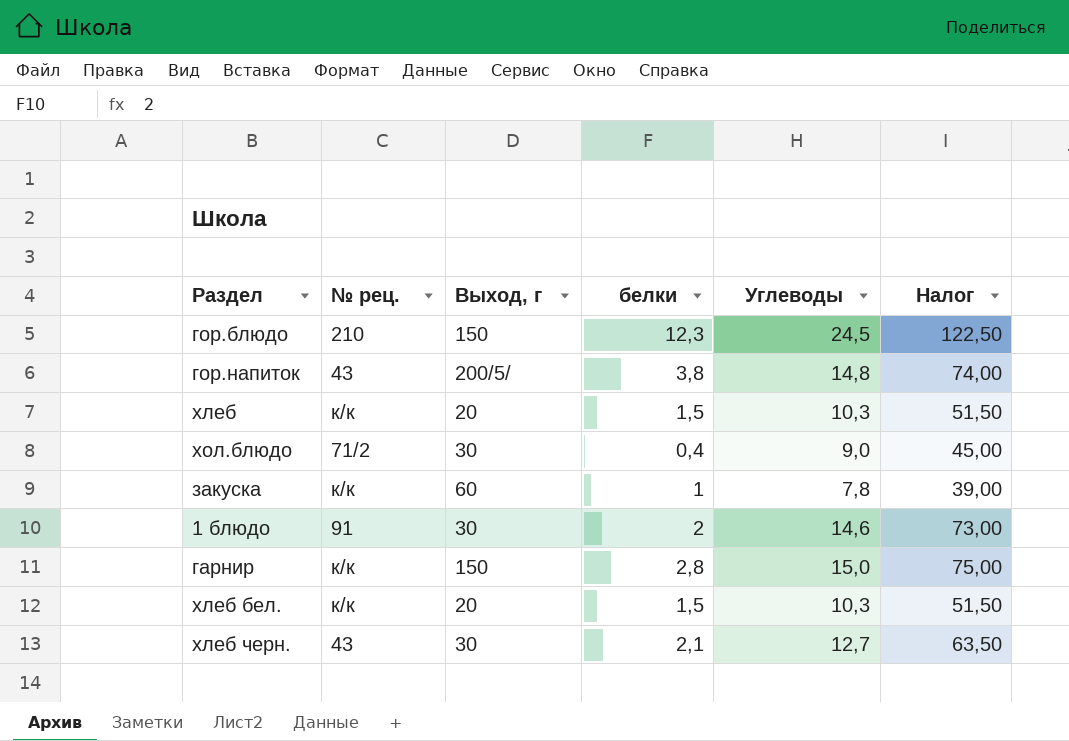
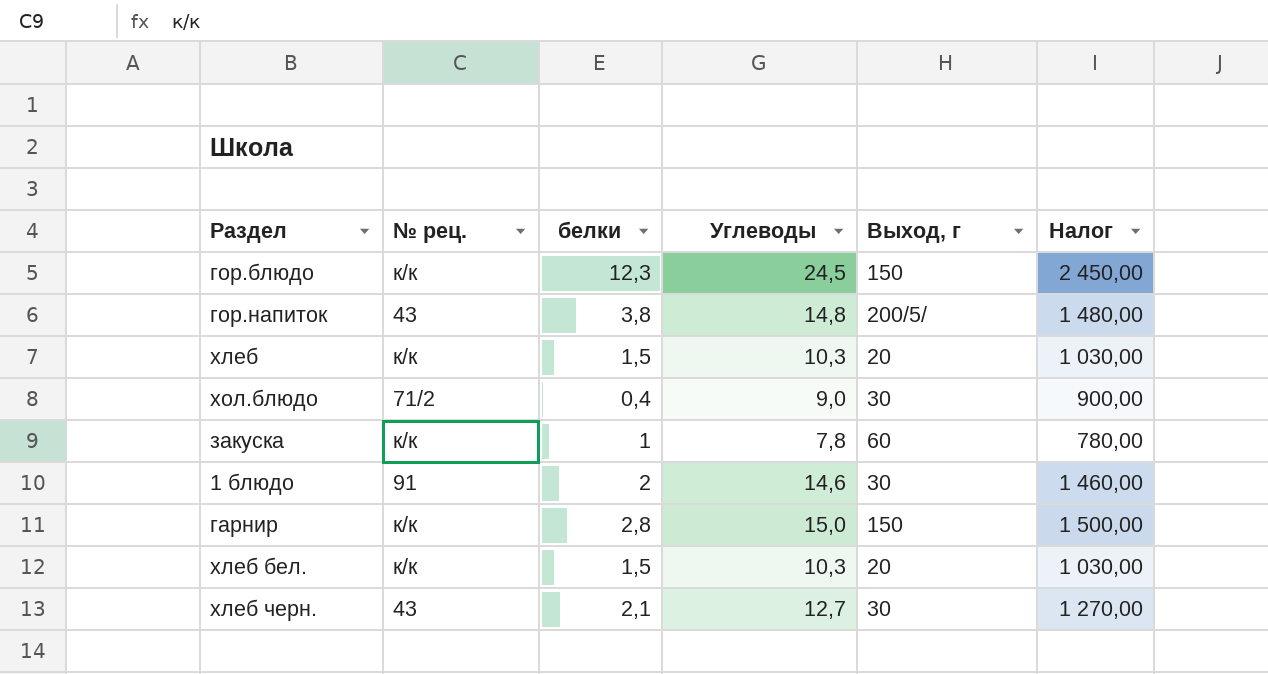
column Выход, г | position: 3 -> 5
column Налог | formula: [Углеводы] * 5 -> [Углеводы] * 100
гор.блюдо | № рец.: 210 -> к/к

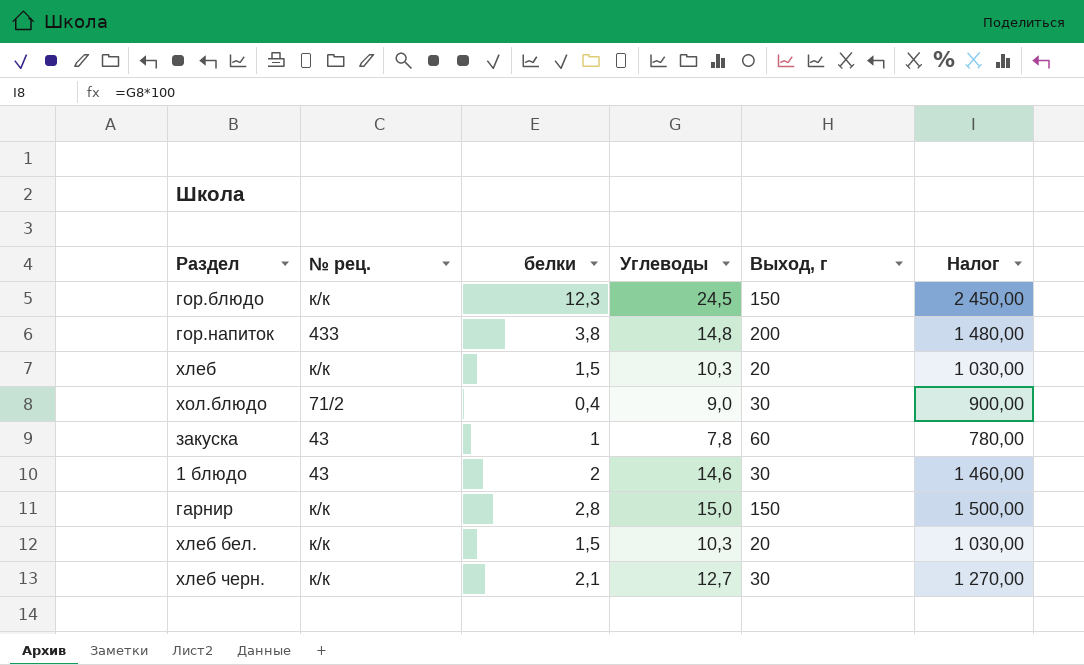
гор.напиток | № рец.: 43 -> 433
гор.напиток | Выход, г: 200/5/ -> 200
закуска | № рец.: к/к -> 43
1 блюдо | № рец.: 91 -> 43
хлеб черн. | № рец.: 43 -> к/к

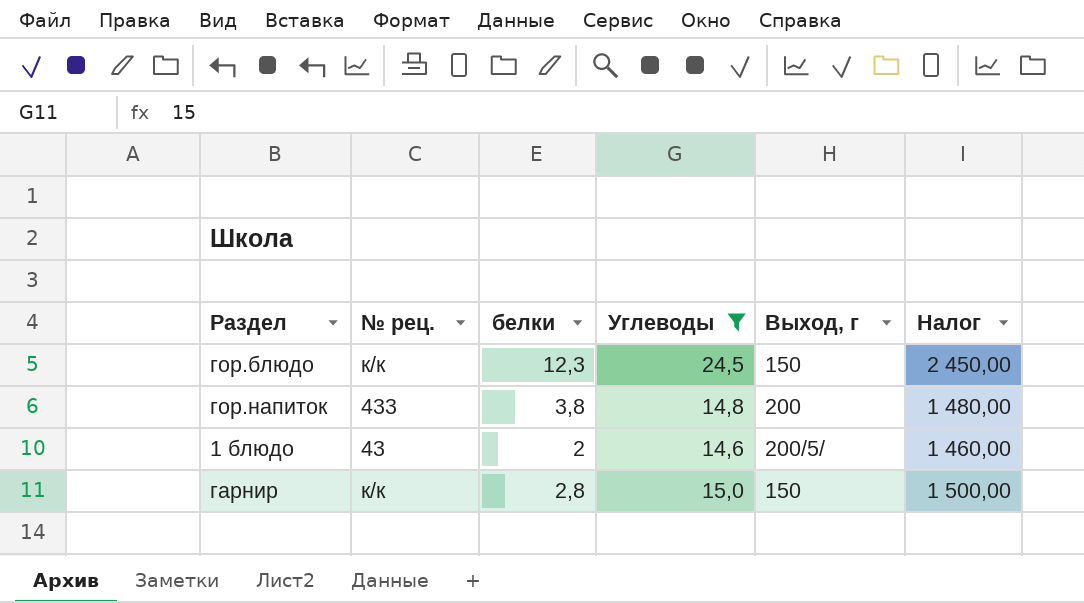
filter: none -> Углеводы >= 14,6
1 блюдо | Выход, г: 30 -> 200/5/

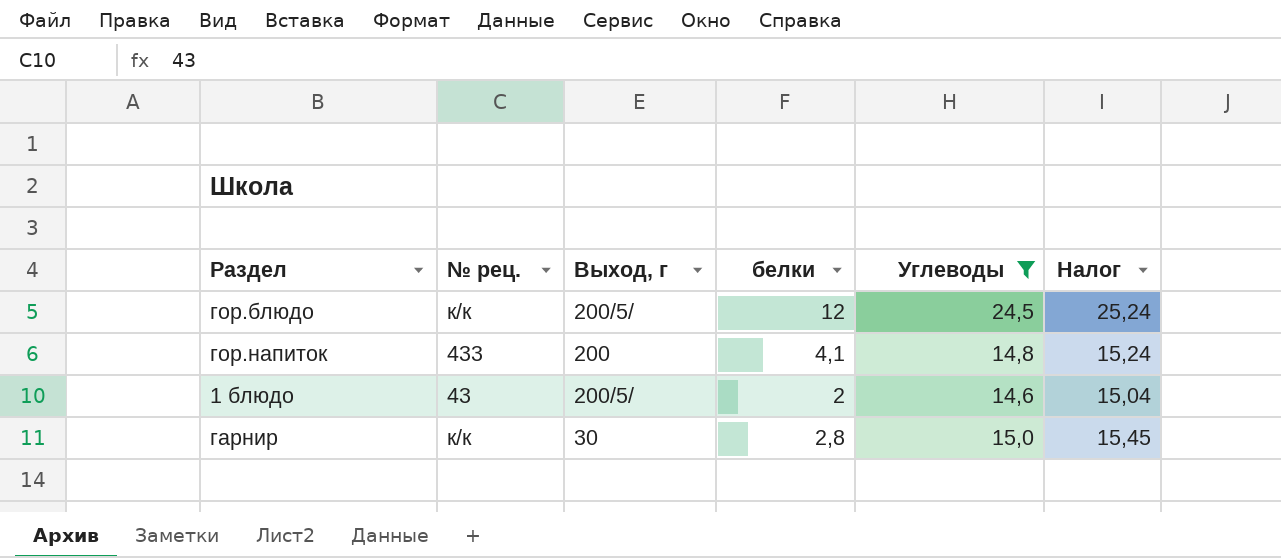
column Выход, г | position: 5 -> 3
column Налог | formula: [Углеводы] * 100 -> [Углеводы] * 1,03
гор.блюдо | Выход, г: 150 -> 200/5/
гор.блюдо | белки: 12,3 -> 12
гор.напиток | белки: 3,8 -> 4,1
гарнир | Выход, г: 150 -> 30

